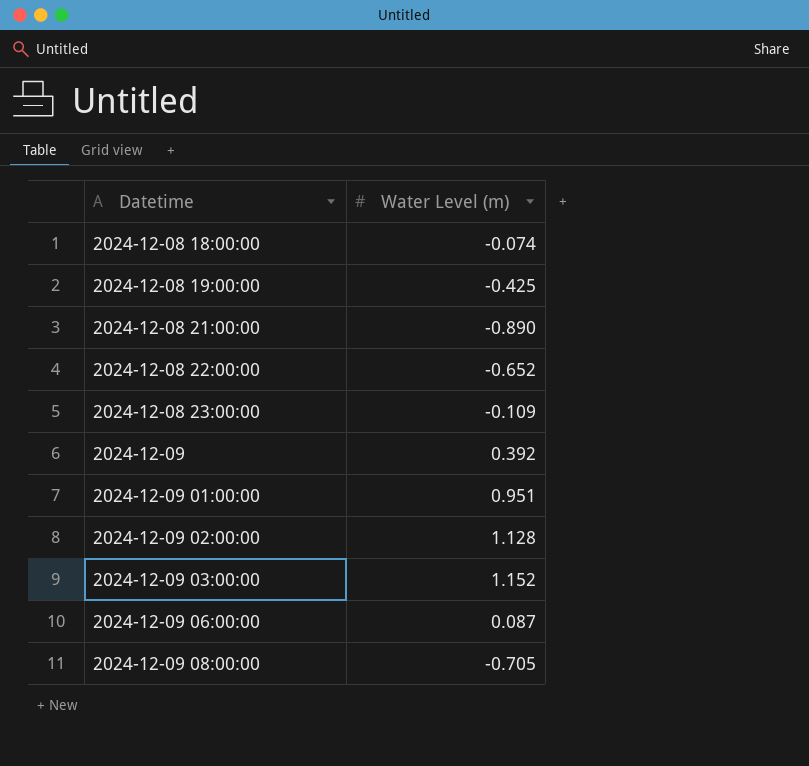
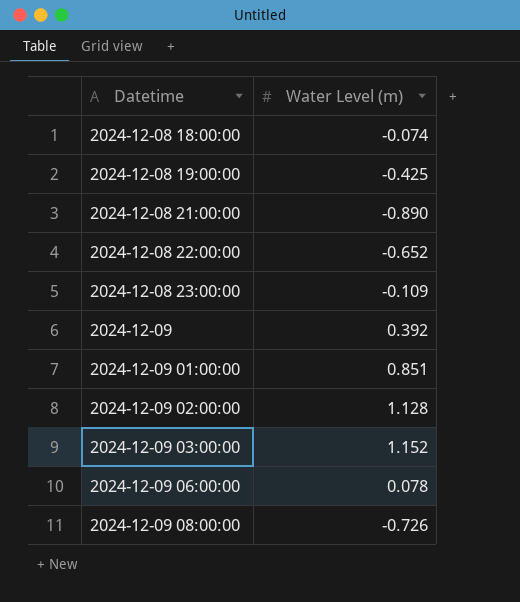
2024-12-09 01:00:00 | Water Level (m): 0.951 -> 0.851
2024-12-09 06:00:00 | Water Level (m): 0.087 -> 0.078
2024-12-09 08:00:00 | Water Level (m): -0.705 -> -0.726

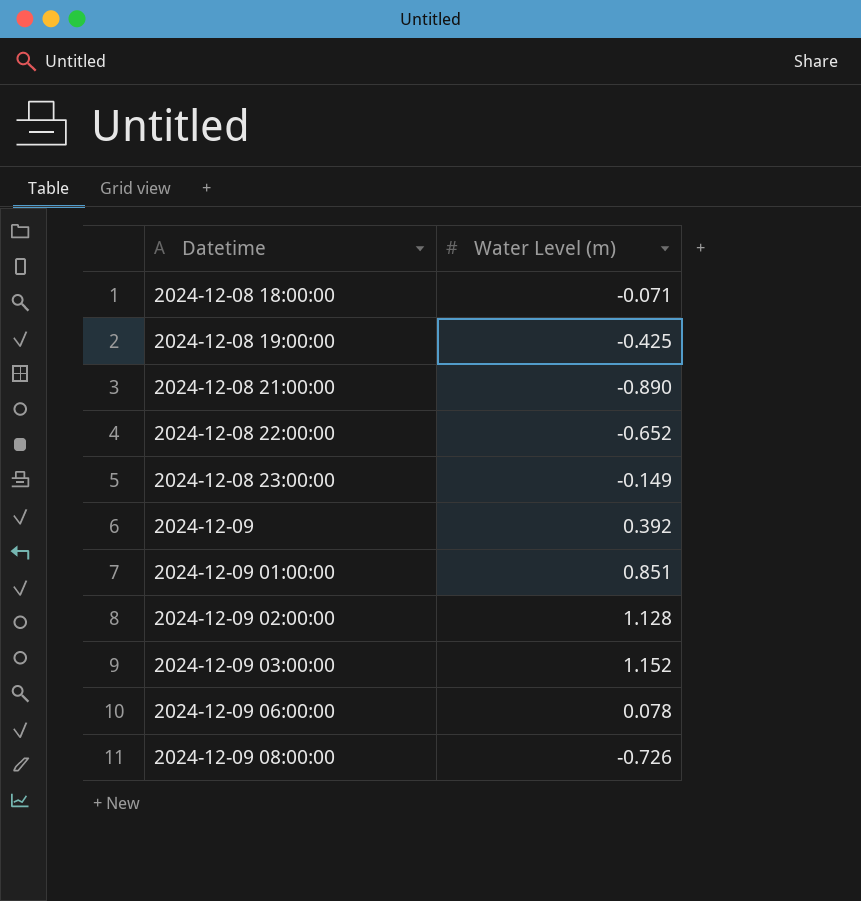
2024-12-08 18:00:00 | Water Level (m): -0.074 -> -0.071
2024-12-08 23:00:00 | Water Level (m): -0.109 -> -0.149

